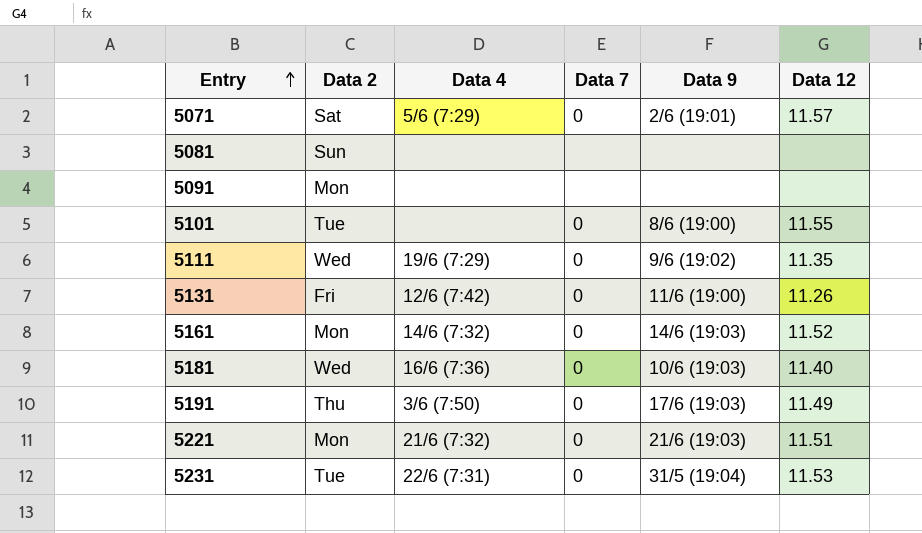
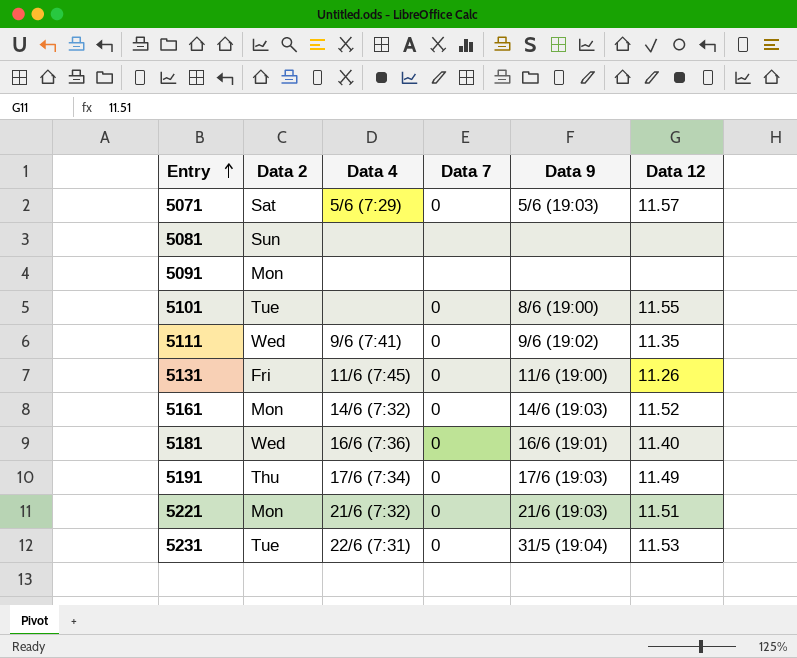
5071 | Data 9: 2/6 (19:01) -> 5/6 (19:03)
5111 | Data 4: 19/6 (7:29) -> 9/6 (7:41)
5131 | Data 4: 12/6 (7:42) -> 11/6 (7:45)
5181 | Data 9: 10/6 (19:03) -> 16/6 (19:01)
5191 | Data 4: 3/6 (7:50) -> 17/6 (7:34)

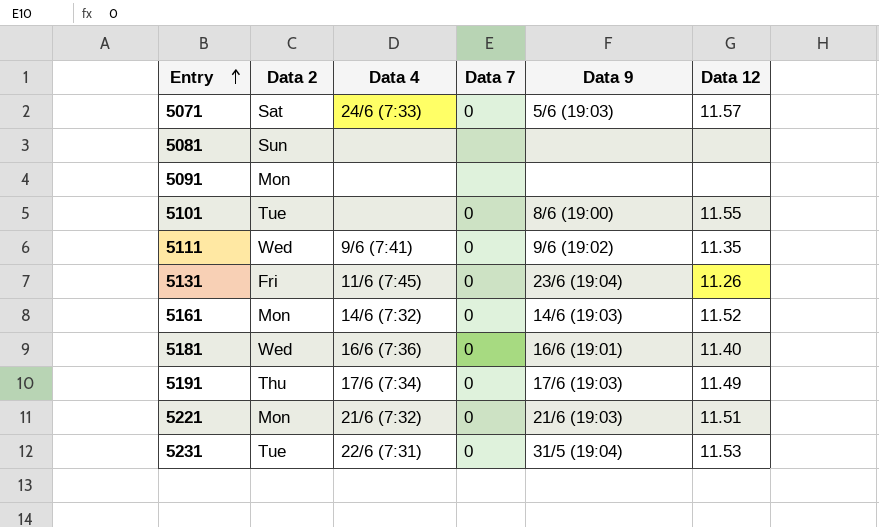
5071 | Data 4: 5/6 (7:29) -> 24/6 (7:33)
5131 | Data 9: 11/6 (19:00) -> 23/6 (19:04)

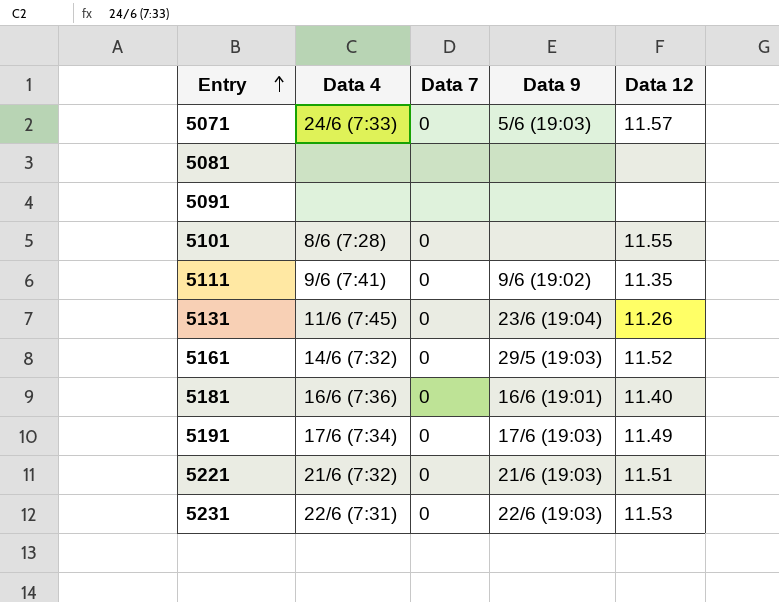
column Data 2 | position: 2 -> none
5101 | Data 4: none -> 8/6 (7:28)
5101 | Data 9: 8/6 (19:00) -> none
5161 | Data 9: 14/6 (19:03) -> 29/5 (19:03)
5231 | Data 9: 31/5 (19:04) -> 22/6 (19:03)

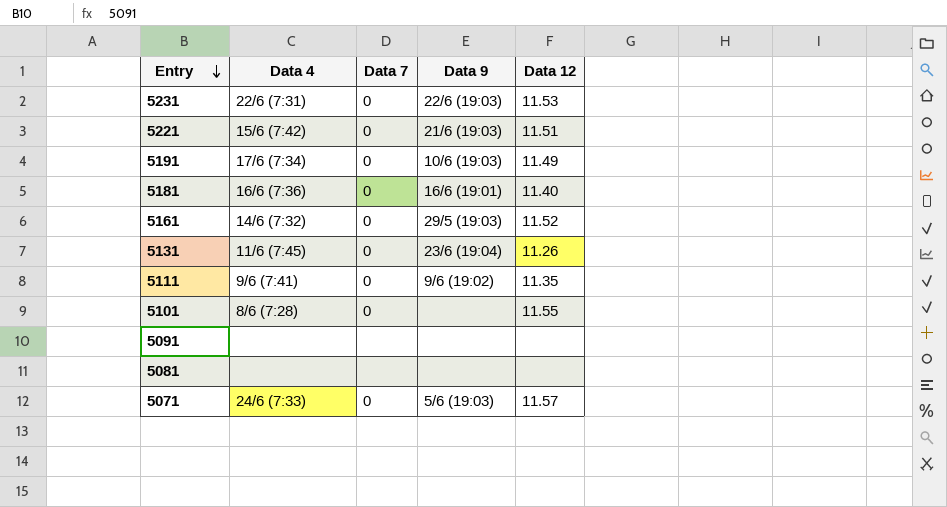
row order: Entry ascending -> Entry descending
5221 | Data 4: 21/6 (7:32) -> 15/6 (7:42)
5191 | Data 9: 17/6 (19:03) -> 10/6 (19:03)

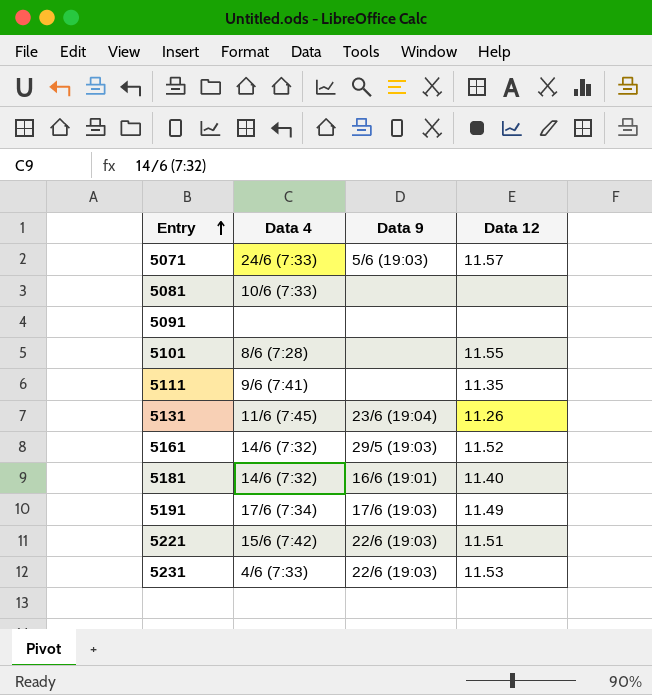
row order: Entry descending -> Entry ascending
column Data 7 | position: 3 -> none
5081 | Data 4: none -> 10/6 (7:33)
5111 | Data 9: 9/6 (19:02) -> none
5181 | Data 4: 16/6 (7:36) -> 14/6 (7:32)
5191 | Data 9: 10/6 (19:03) -> 17/6 (19:03)
5221 | Data 9: 21/6 (19:03) -> 22/6 (19:03)
5231 | Data 4: 22/6 (7:31) -> 4/6 (7:33)

